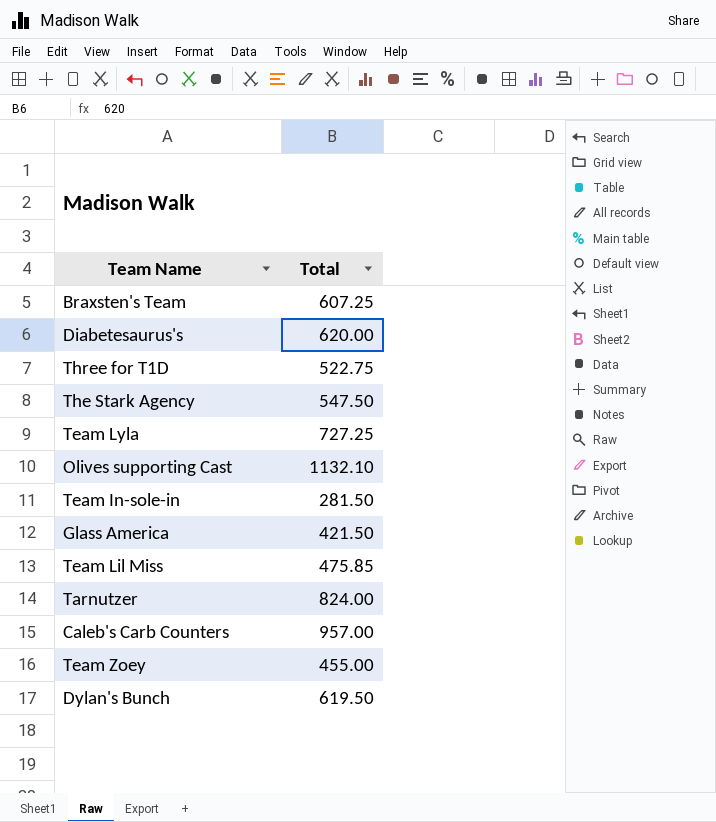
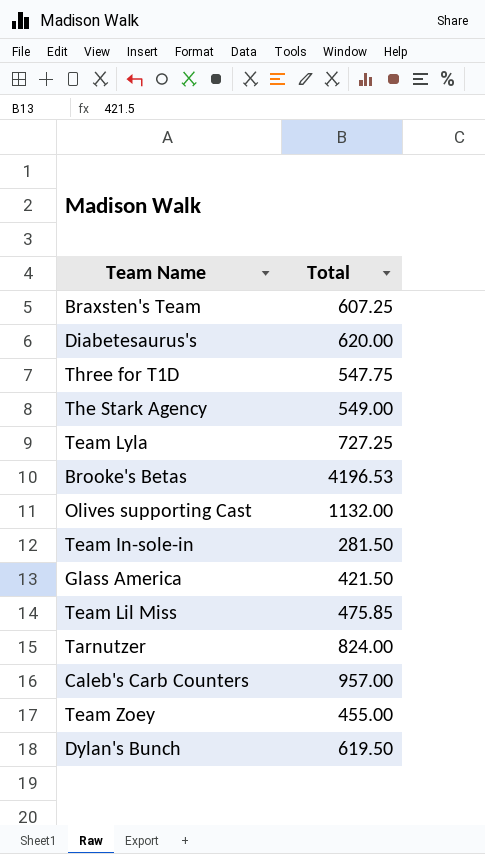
Three for T1D | Total: 522.75 -> 547.75
The Stark Agency | Total: 547.50 -> 549.00
row Brooke's Betas: none -> 4196.53
Olives supporting Cast | Total: 1132.10 -> 1132.00

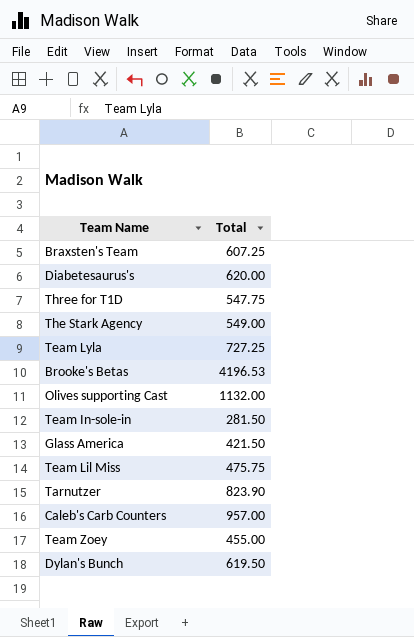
Team Lil Miss | Total: 475.85 -> 475.75
Tarnutzer | Total: 824.00 -> 823.90

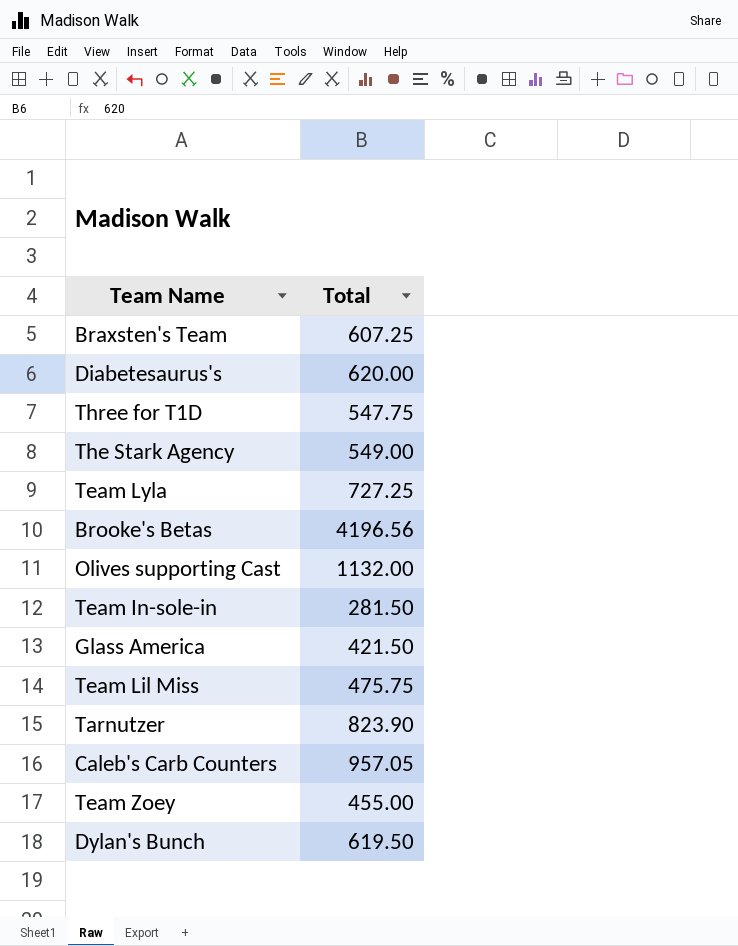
Brooke's Betas | Total: 4196.53 -> 4196.56
Caleb's Carb Counters | Total: 957.00 -> 957.05

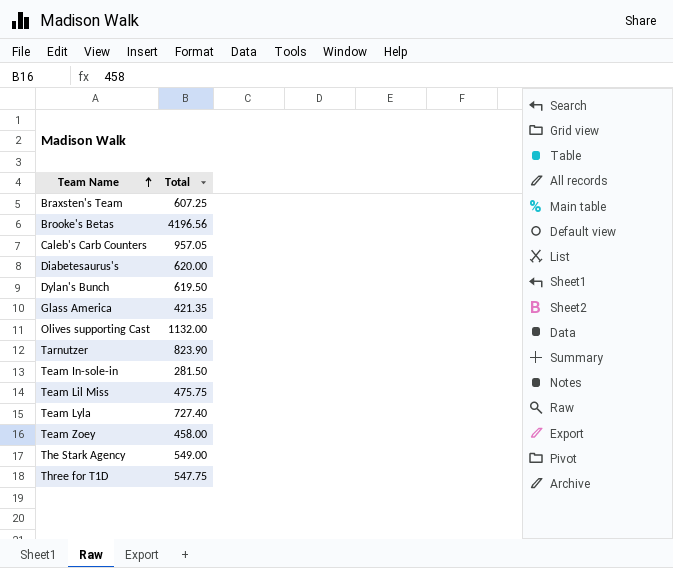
row order: none -> Team Name ascending
Glass America | Total: 421.50 -> 421.35
Team Lyla | Total: 727.25 -> 727.40
Team Zoey | Total: 455.00 -> 458.00

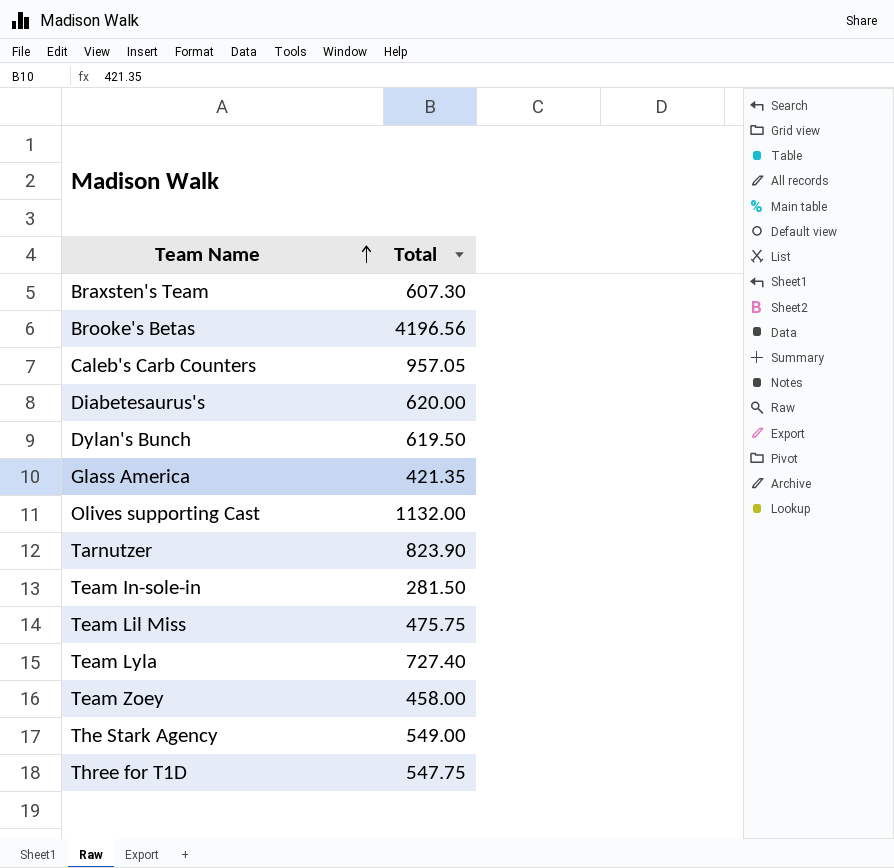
Braxsten's Team | Total: 607.25 -> 607.30

